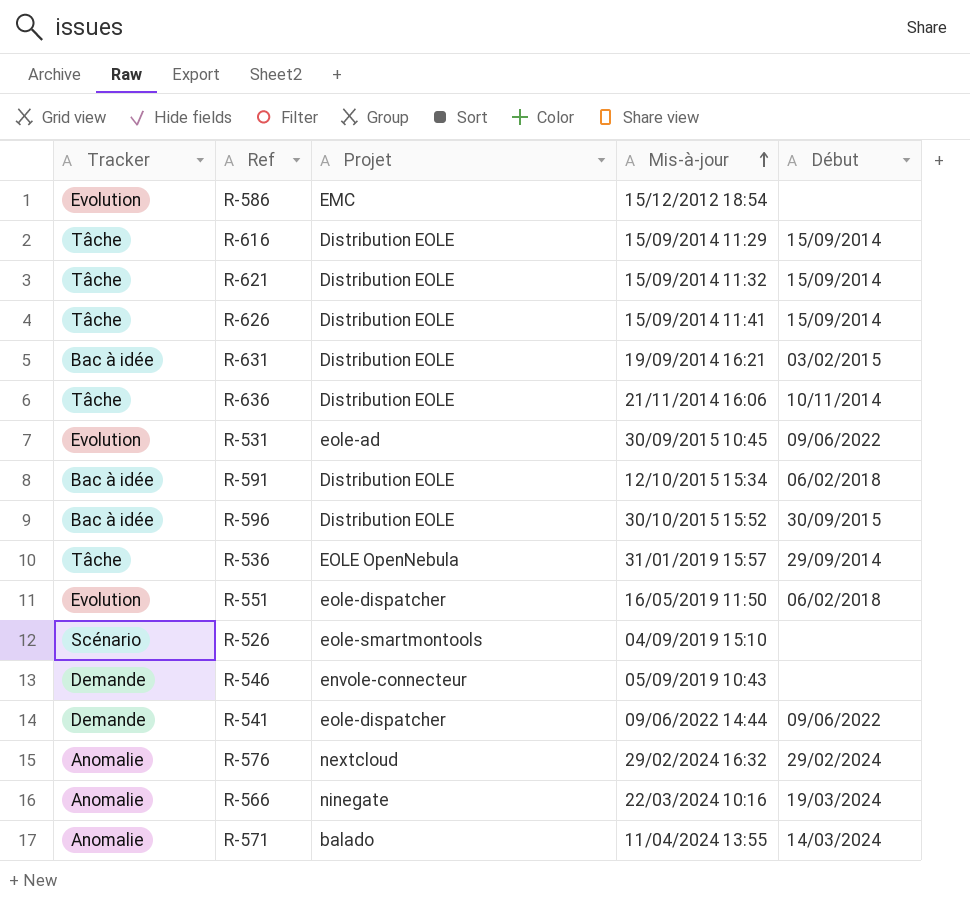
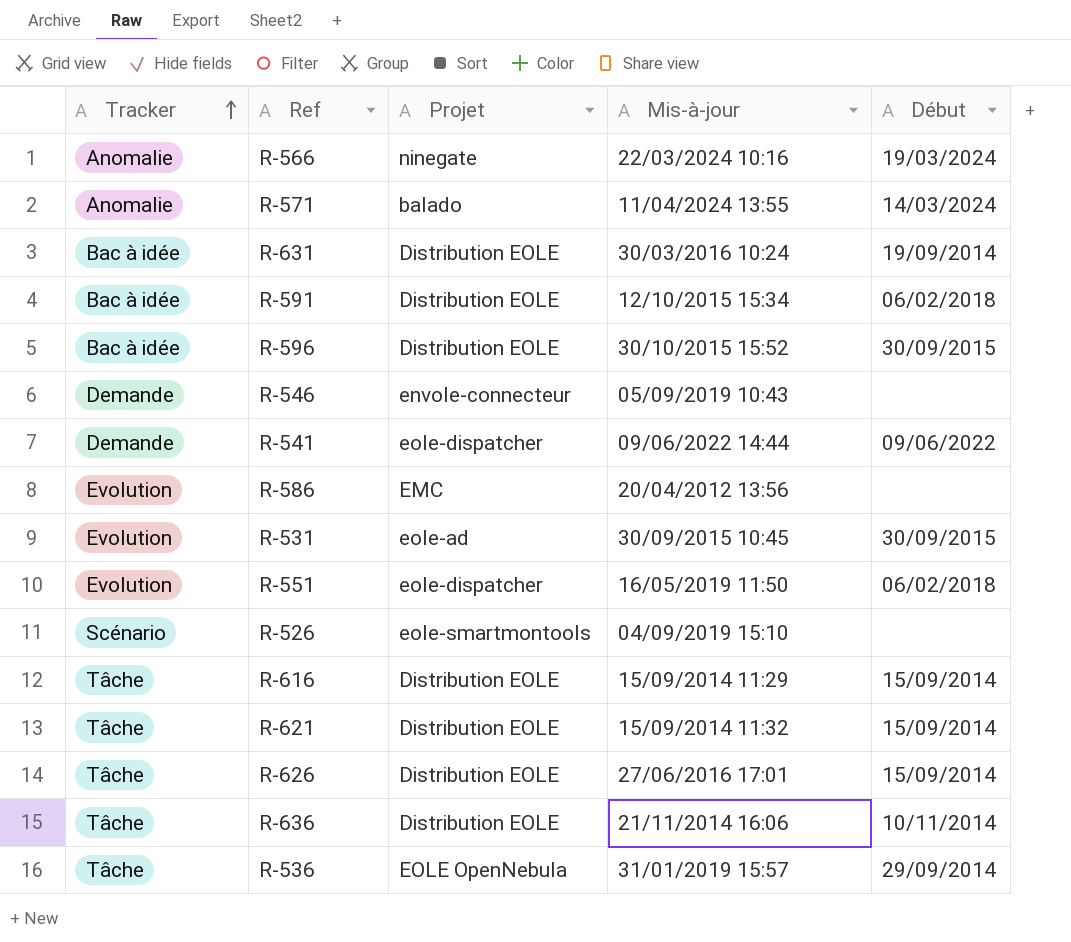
row order: Mis-à-jour ascending -> Tracker ascending
row R-576: Anomalie | nextcloud | 29/02/2024 16:32 | 29/02/2024 -> none
R-631 | Mis-à-jour: 19/09/2014 16:21 -> 30/03/2016 10:24
R-631 | Début: 03/02/2015 -> 19/09/2014
R-586 | Mis-à-jour: 15/12/2012 18:54 -> 20/04/2012 13:56
R-531 | Début: 09/06/2022 -> 30/09/2015
R-626 | Mis-à-jour: 15/09/2014 11:41 -> 27/06/2016 17:01

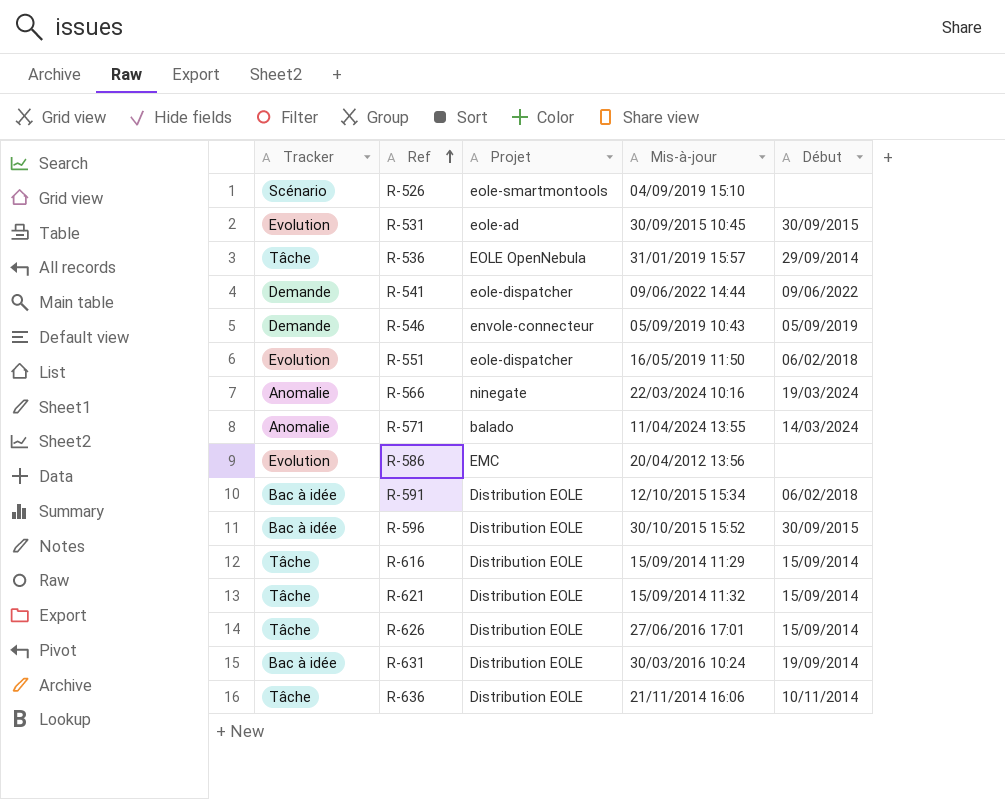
row order: Tracker ascending -> Ref ascending
R-546 | Début: none -> 05/09/2019

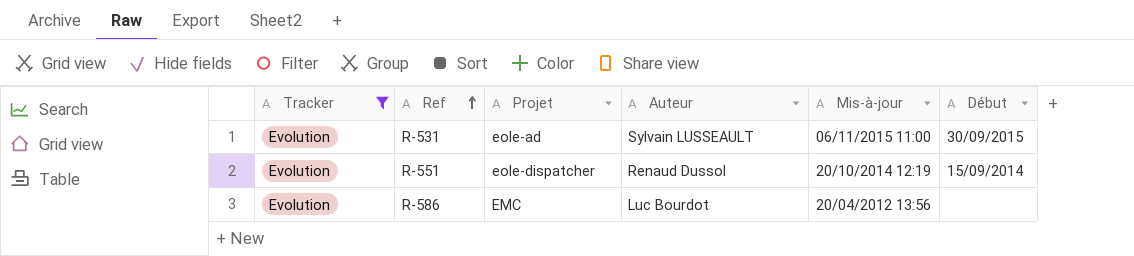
filter: none -> Tracker = Evolution
column Auteur | position: none -> 4
R-531 | Mis-à-jour: 30/09/2015 10:45 -> 06/11/2015 11:00
R-551 | Mis-à-jour: 16/05/2019 11:50 -> 20/10/2014 12:19
R-551 | Début: 06/02/2018 -> 15/09/2014

